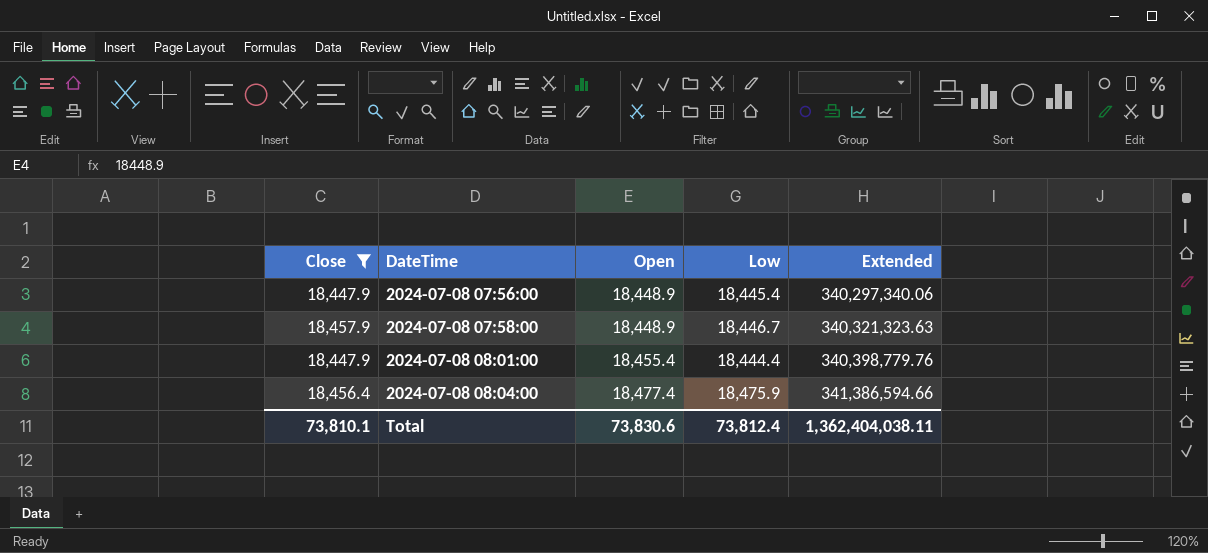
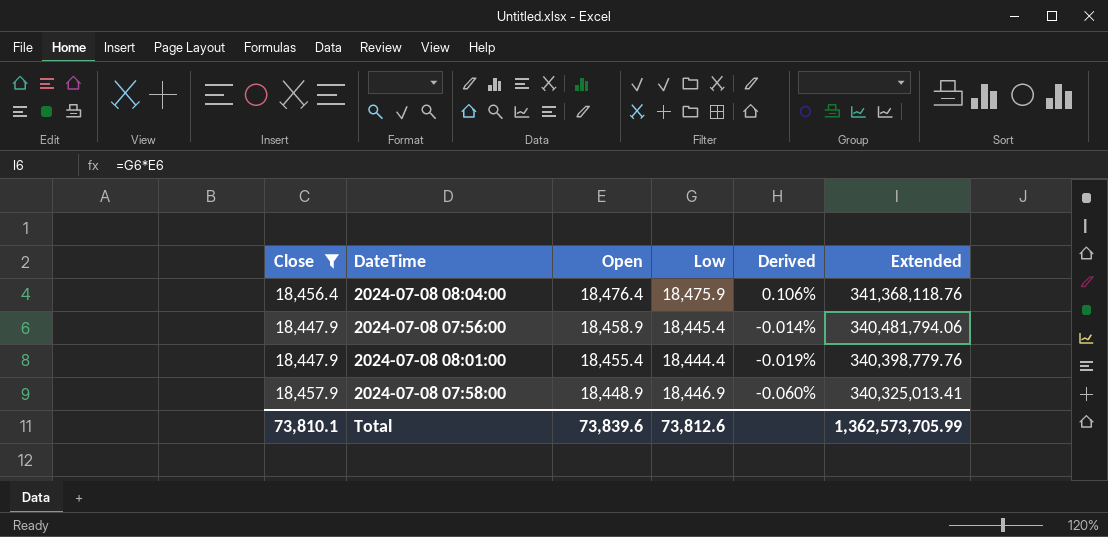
row order: DateTime ascending -> Open descending
column Derived | formula: none -> ([Low] - [Close]) / [Close]
2024-07-08 08:04:00 | Open: 18,477.4 -> 18,476.4
2024-07-08 08:04:00 | Extended: 341,386,594.66 -> 341,368,118.76
2024-07-08 07:56:00 | Open: 18,448.9 -> 18,458.9
2024-07-08 07:56:00 | Extended: 340,297,340.06 -> 340,481,794.06
2024-07-08 07:58:00 | Low: 18,446.7 -> 18,446.9
2024-07-08 07:58:00 | Extended: 340,321,323.63 -> 340,325,013.41
Total | Open: 73,830.6 -> 73,839.6
Total | Low: 73,812.4 -> 73,812.6
Total | Extended: 1,362,404,038.11 -> 1,362,573,705.99

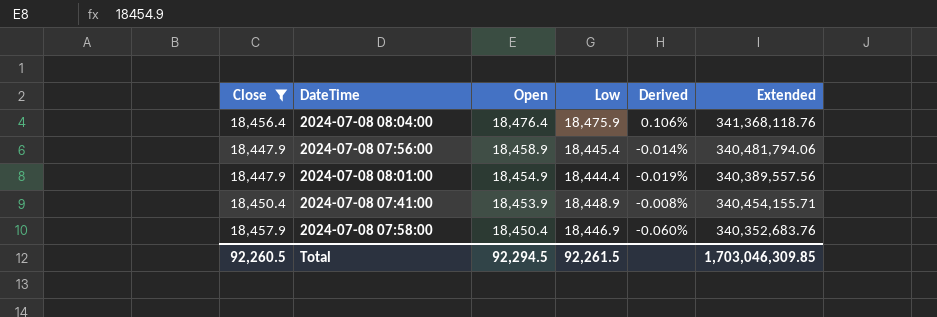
2024-07-08 08:01:00 | Open: 18,455.4 -> 18,454.9
2024-07-08 08:01:00 | Extended: 340,398,779.76 -> 340,389,557.56
row 2024-07-08 07:41:00: none -> 18,450.4 | 18,453.9 | 18,448.9 | -0.008% | 340,454,155.71
2024-07-08 07:58:00 | Open: 18,448.9 -> 18,450.4
2024-07-08 07:58:00 | Extended: 340,325,013.41 -> 340,352,683.76
Total | Close: 73,810.1 -> 92,260.5
Total | Open: 73,839.6 -> 92,294.5
Total | Low: 73,812.6 -> 92,261.5
Total | Extended: 1,362,573,705.99 -> 1,703,046,309.85

